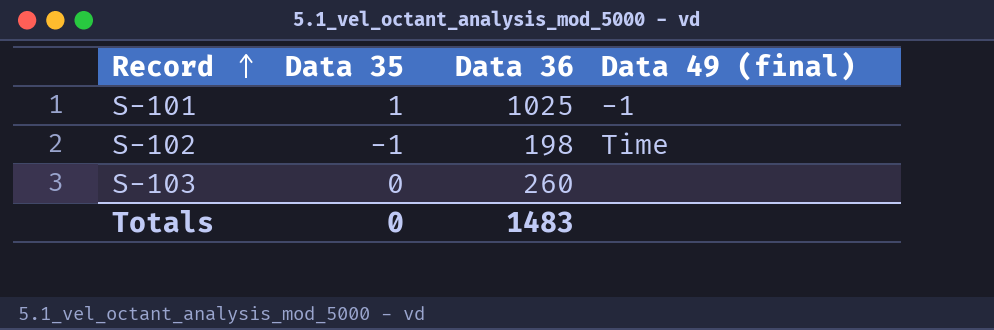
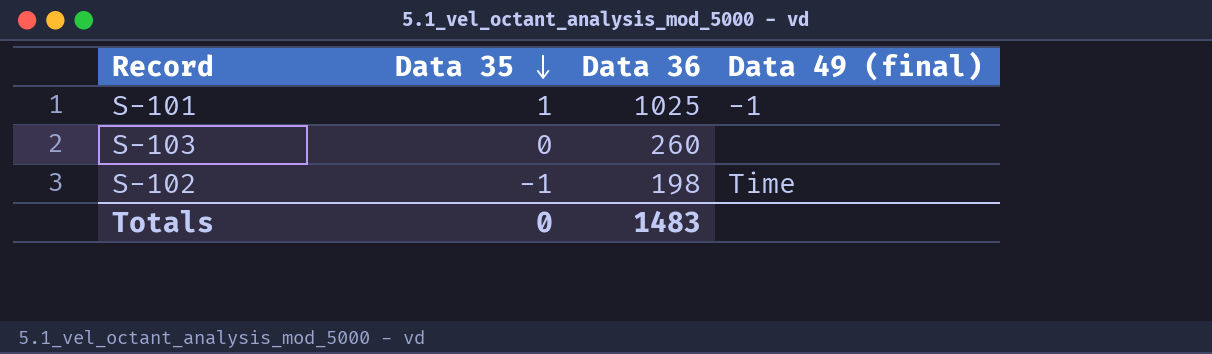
row order: Record ascending -> Data 35 descending

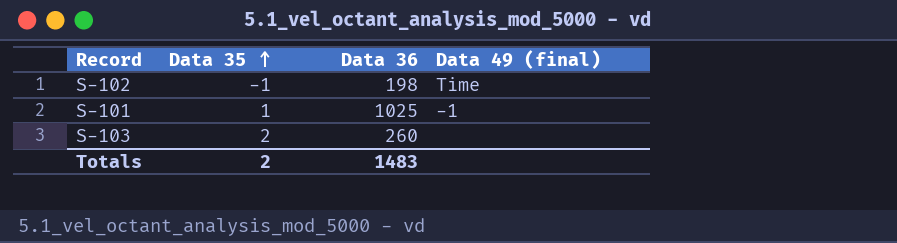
row order: Data 35 descending -> Data 35 ascending
S-103 | Data 35: 0 -> 2
Totals | Data 35: 0 -> 2

